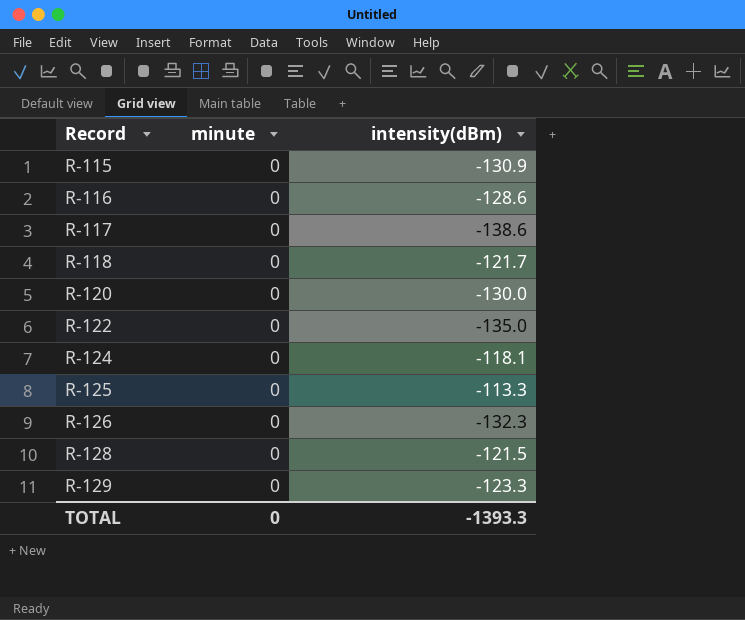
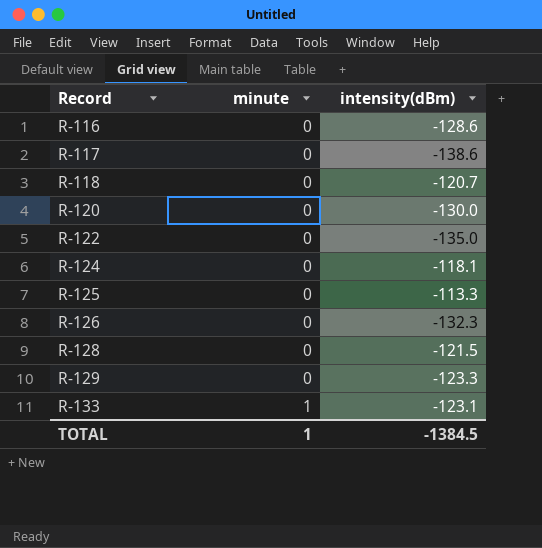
row R-115: 0 | -130.9 -> none
R-118 | intensity(dBm): -121.7 -> -120.7
row R-133: none -> 1 | -123.1
TOTAL | minute: 0 -> 1
TOTAL | intensity(dBm): -1393.3 -> -1384.5

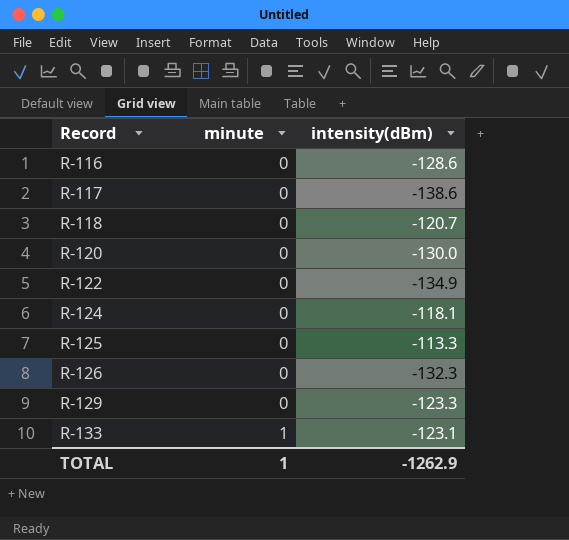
row R-128: 0 | -121.5 -> none
R-122 | intensity(dBm): -135.0 -> -134.9
TOTAL | intensity(dBm): -1384.5 -> -1262.9

